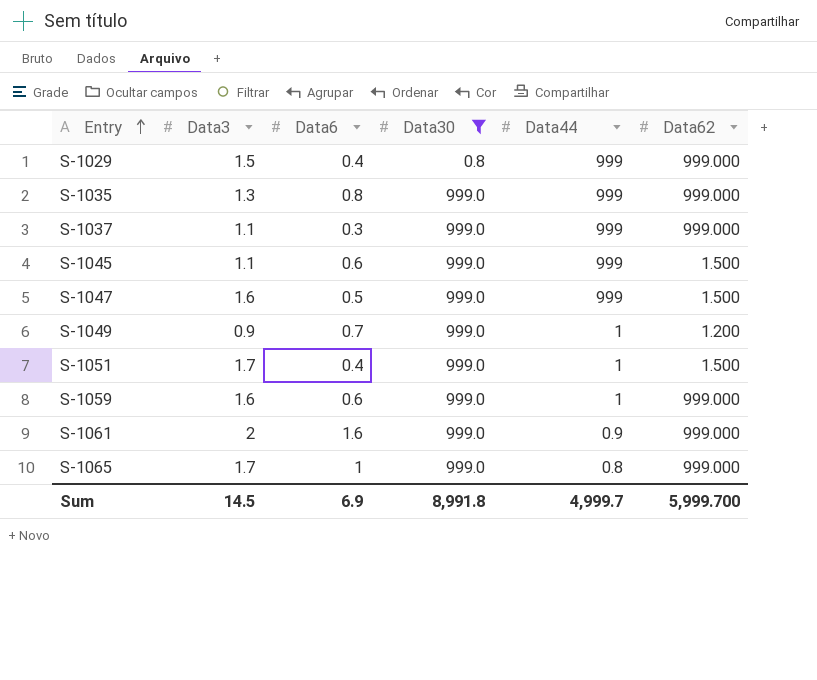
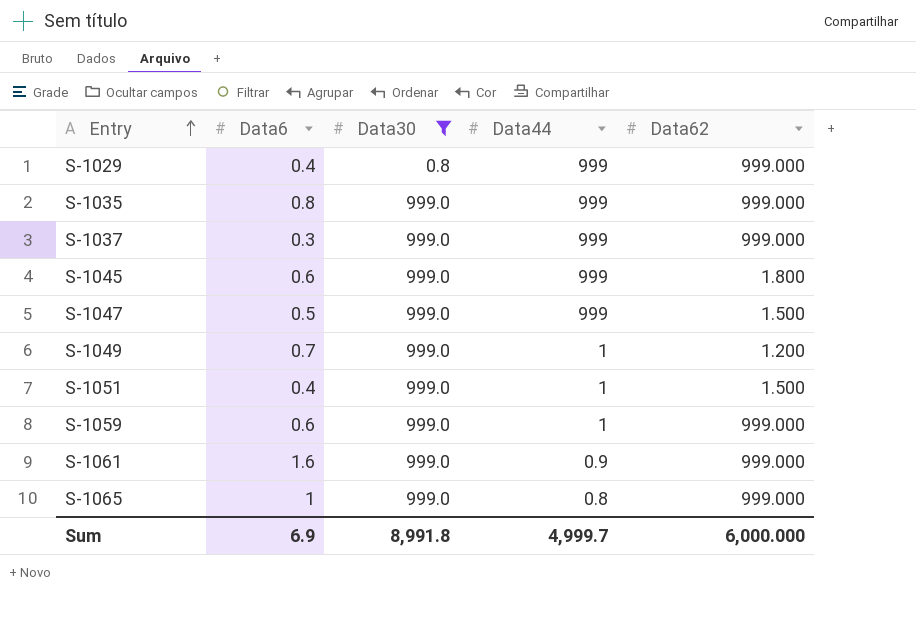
column Data3 | position: 2 -> none
S-1045 | Data62: 1.500 -> 1.800
Sum | Data62: 5,999.700 -> 6,000.000

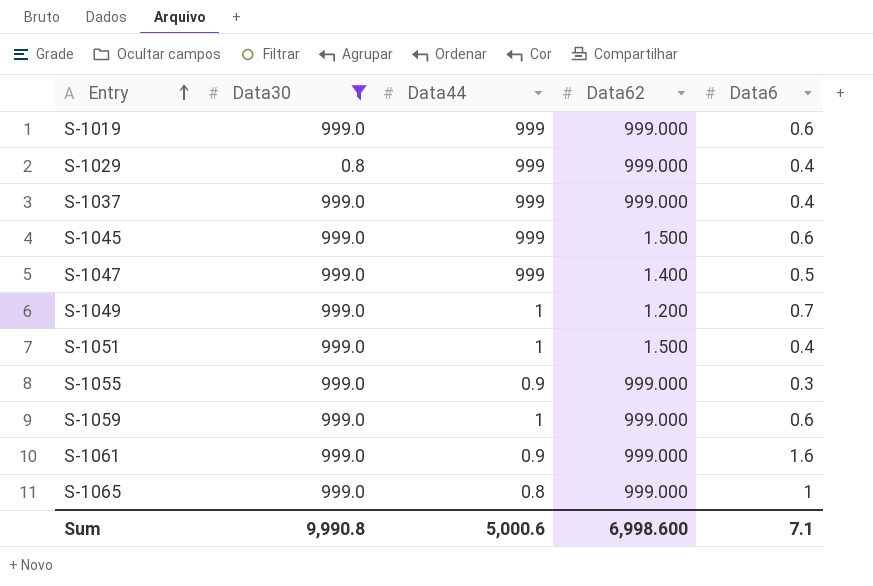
column Data6 | position: 2 -> 5
row S-1035: 0.8 | 999.0 | 999 | 999.000 -> none
row S-1019: none -> 999.0 | 999 | 999.000 | 0.6
S-1037 | Data6: 0.3 -> 0.4
S-1045 | Data62: 1.800 -> 1.500
S-1047 | Data62: 1.500 -> 1.400
row S-1055: none -> 999.0 | 0.9 | 999.000 | 0.3
Sum | Data30: 8,991.8 -> 9,990.8
Sum | Data44: 4,999.7 -> 5,000.6
Sum | Data62: 6,000.000 -> 6,998.600
Sum | Data6: 6.9 -> 7.1

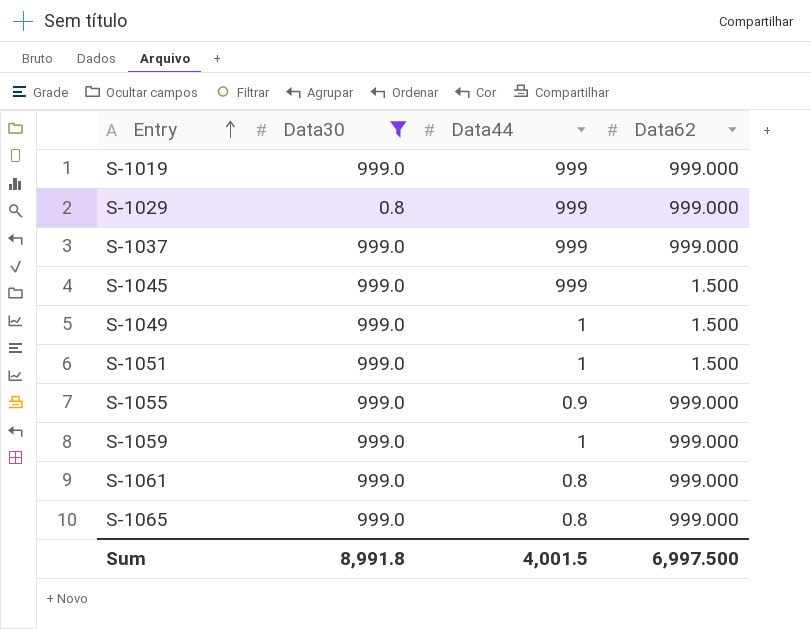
column Data6 | position: 5 -> none
row S-1047: 999.0 | 999 | 1.400 | 0.5 -> none
S-1049 | Data62: 1.200 -> 1.500
S-1061 | Data44: 0.9 -> 0.8
Sum | Data30: 9,990.8 -> 8,991.8
Sum | Data44: 5,000.6 -> 4,001.5
Sum | Data62: 6,998.600 -> 6,997.500

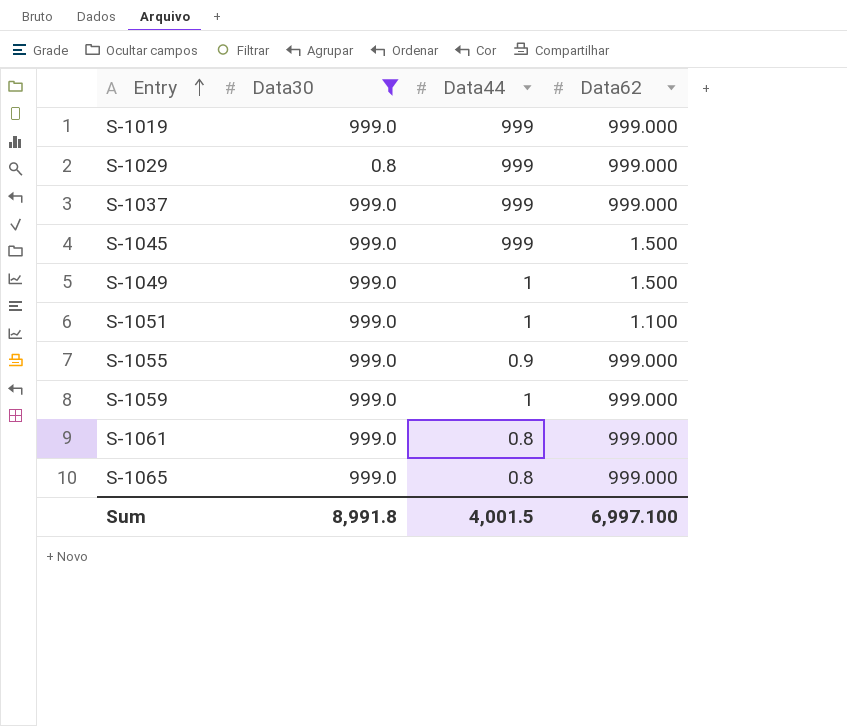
S-1051 | Data62: 1.500 -> 1.100
Sum | Data62: 6,997.500 -> 6,997.100

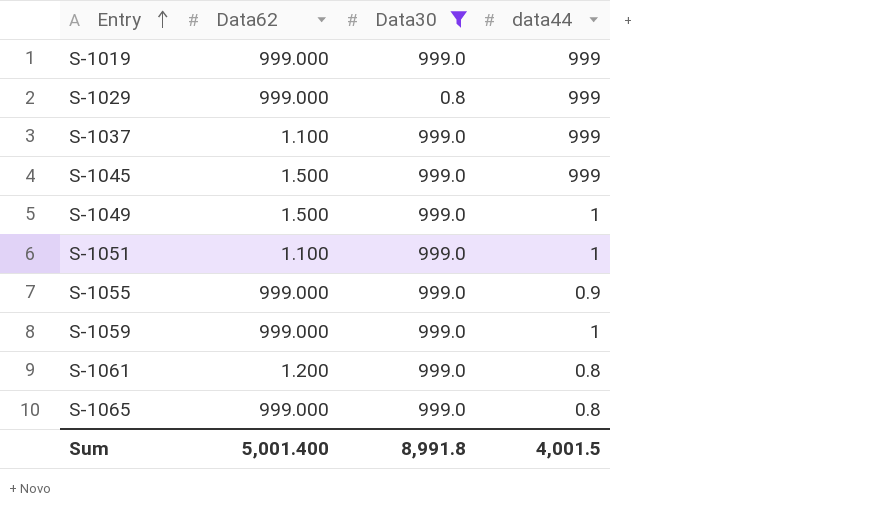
column Data62 | position: 4 -> 2
column name: Data44 -> data44
S-1037 | Data62: 999.000 -> 1.100
S-1061 | Data62: 999.000 -> 1.200
Sum | Data62: 6,997.100 -> 5,001.400

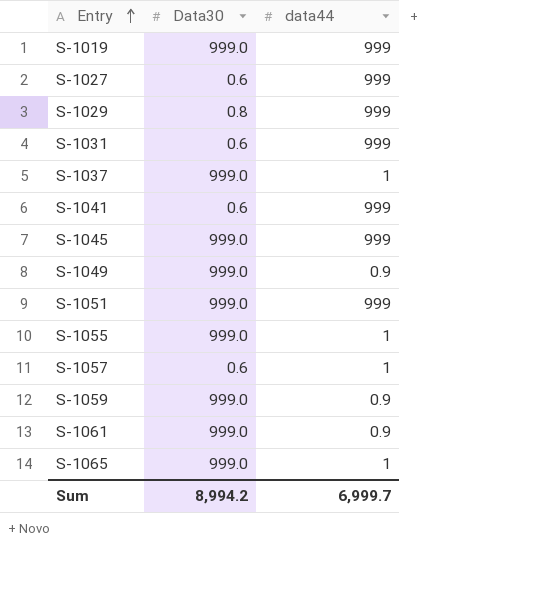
filter: Data30 != 0.6 -> none
column Data62 | position: 2 -> none
S-1037 | data44: 999 -> 1
S-1049 | data44: 1 -> 0.9
S-1051 | data44: 1 -> 999
S-1055 | data44: 0.9 -> 1
S-1059 | data44: 1 -> 0.9
S-1061 | data44: 0.8 -> 0.9
S-1065 | data44: 0.8 -> 1
Sum | Data30: 8,991.8 -> 8,994.2
Sum | data44: 4,001.5 -> 6,999.7

